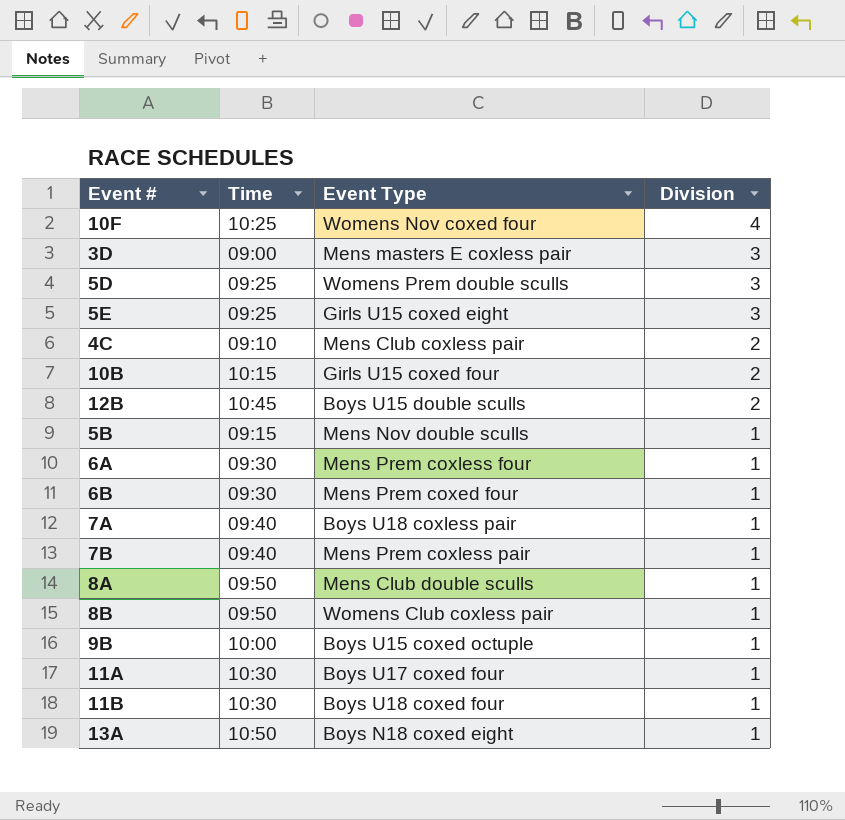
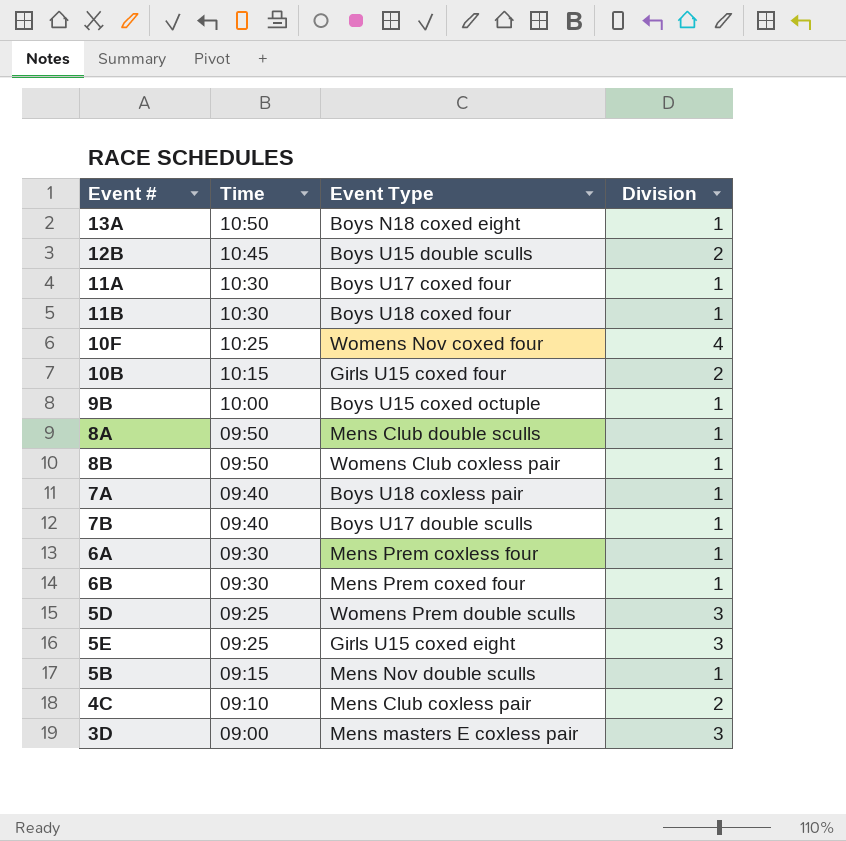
row order: Division descending -> Time descending
7B | Event Type: Mens Prem coxless pair -> Boys U17 double sculls

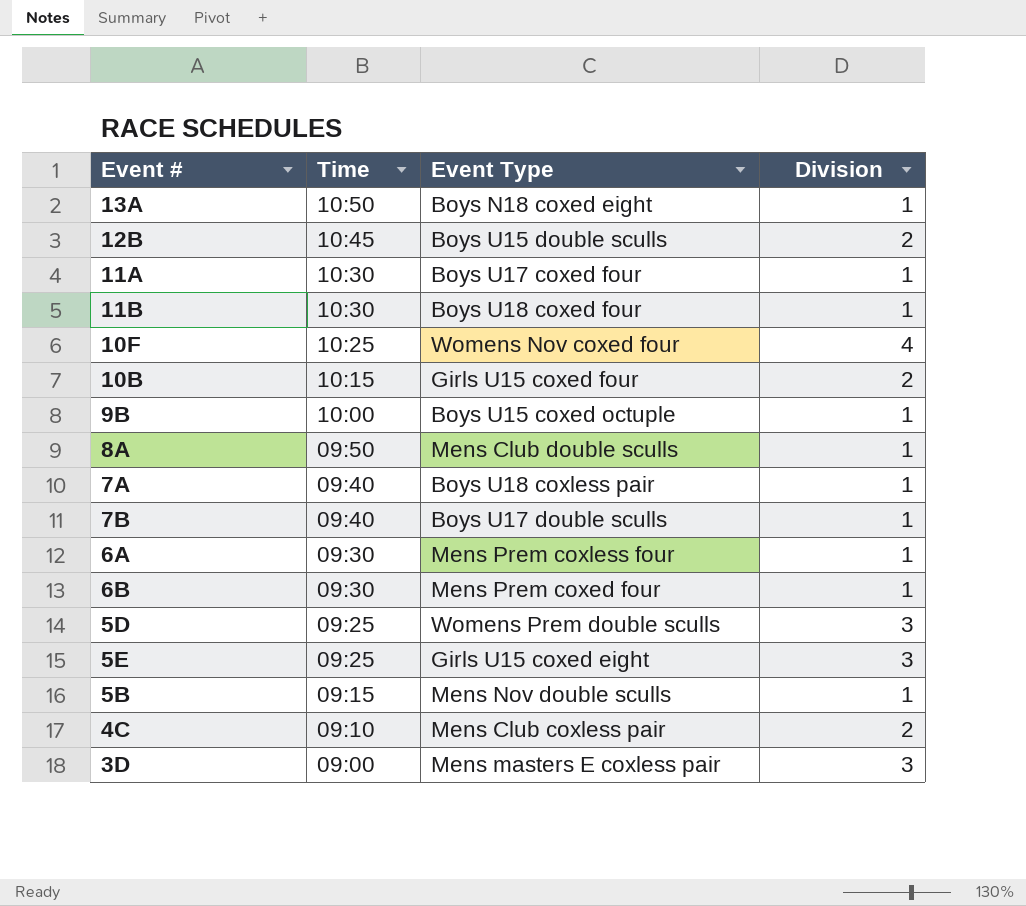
row 8B: 09:50 | Womens Club coxless pair | 1 -> none

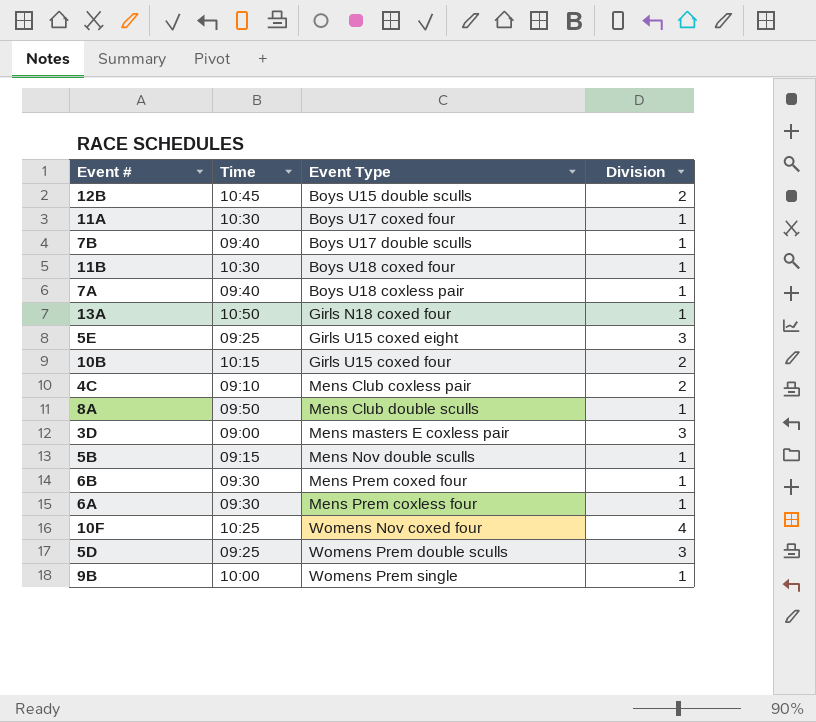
row order: Time descending -> Event Type ascending
13A | Event Type: Boys N18 coxed eight -> Girls N18 coxed four
9B | Event Type: Boys U15 coxed octuple -> Womens Prem single

